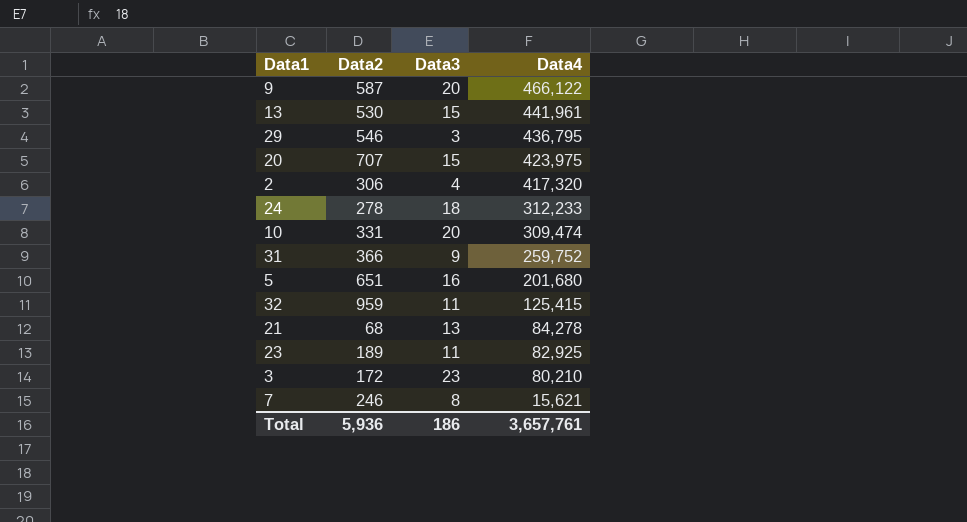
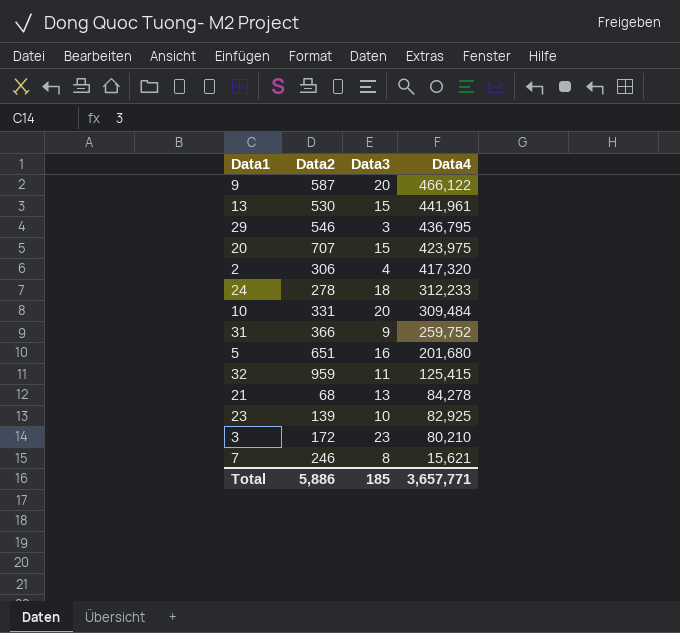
10 | Data4: 309,474 -> 309,484
23 | Data2: 189 -> 139
23 | Data3: 11 -> 10
Total | Data2: 5,936 -> 5,886
Total | Data3: 186 -> 185
Total | Data4: 3,657,761 -> 3,657,771

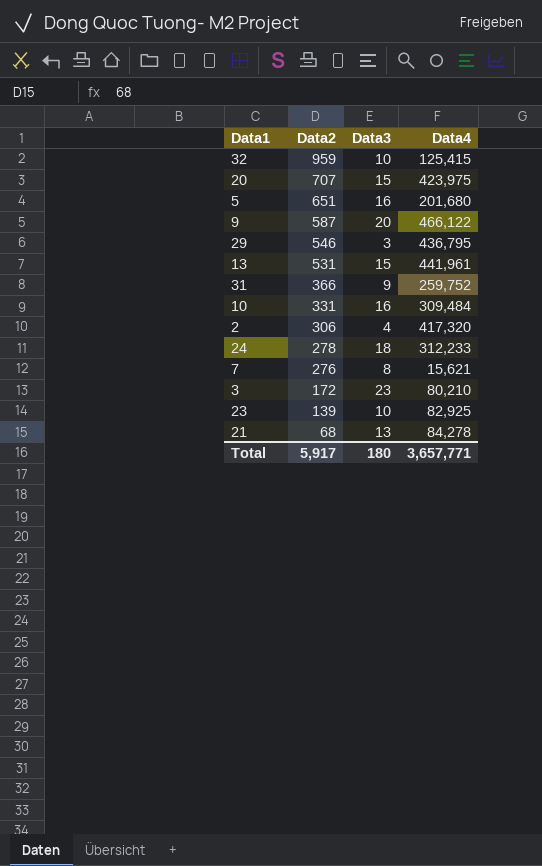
row order: Data4 descending -> Data2 descending
32 | Data3: 11 -> 10
13 | Data2: 530 -> 531
10 | Data3: 20 -> 16
7 | Data2: 246 -> 276
Total | Data2: 5,886 -> 5,917
Total | Data3: 185 -> 180

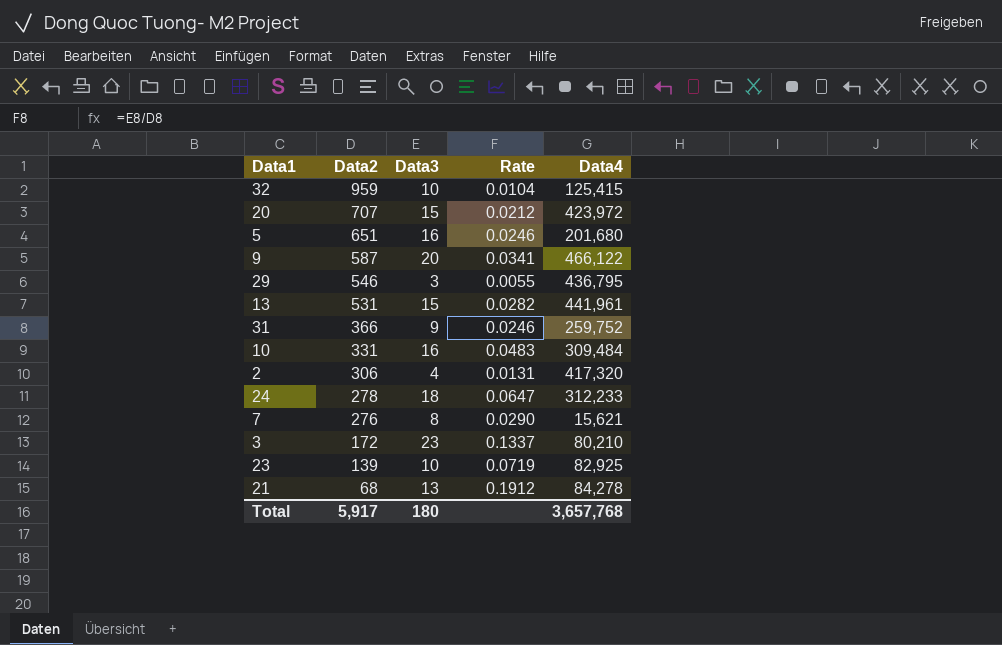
column Rate | formula: none -> [Data3] / [Data2]
20 | Data4: 423,975 -> 423,972
Total | Data4: 3,657,771 -> 3,657,768

